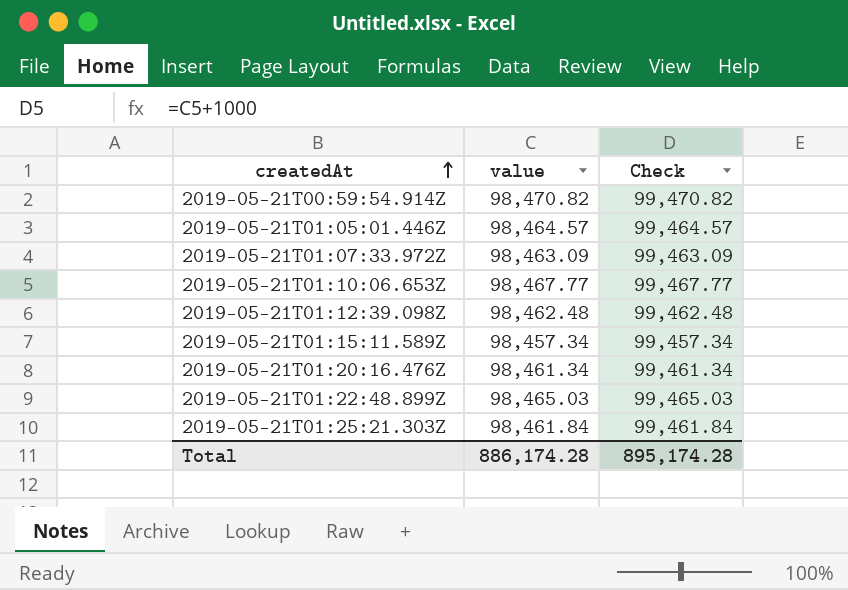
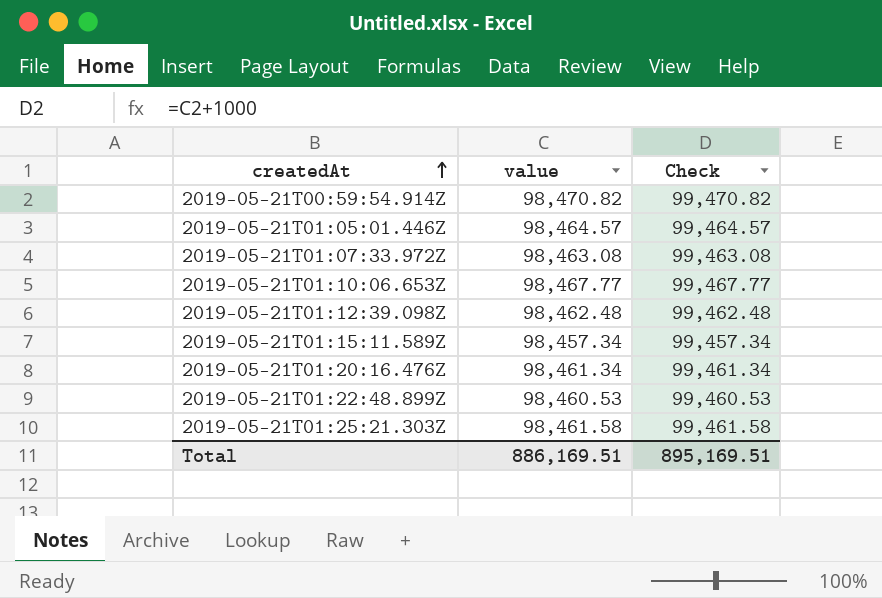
2019-05-21T01:07:33.972Z | value: 98,463.09 -> 98,463.08
2019-05-21T01:07:33.972Z | Check: 99,463.09 -> 99,463.08
2019-05-21T01:22:48.899Z | value: 98,465.03 -> 98,460.53
2019-05-21T01:22:48.899Z | Check: 99,465.03 -> 99,460.53
2019-05-21T01:25:21.303Z | value: 98,461.84 -> 98,461.58
2019-05-21T01:25:21.303Z | Check: 99,461.84 -> 99,461.58
Total | value: 886,174.28 -> 886,169.51
Total | Check: 895,174.28 -> 895,169.51

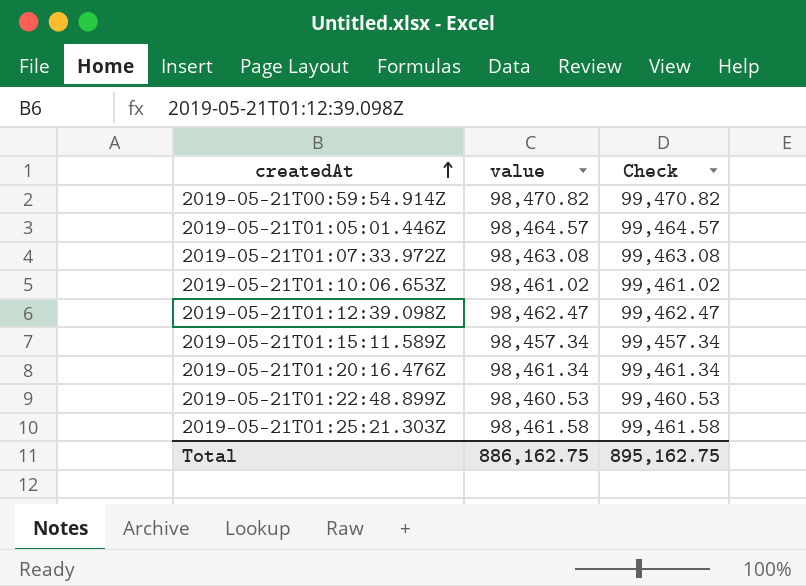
2019-05-21T01:10:06.653Z | value: 98,467.77 -> 98,461.02
2019-05-21T01:10:06.653Z | Check: 99,467.77 -> 99,461.02
2019-05-21T01:12:39.098Z | value: 98,462.48 -> 98,462.47
2019-05-21T01:12:39.098Z | Check: 99,462.48 -> 99,462.47
Total | value: 886,169.51 -> 886,162.75
Total | Check: 895,169.51 -> 895,162.75

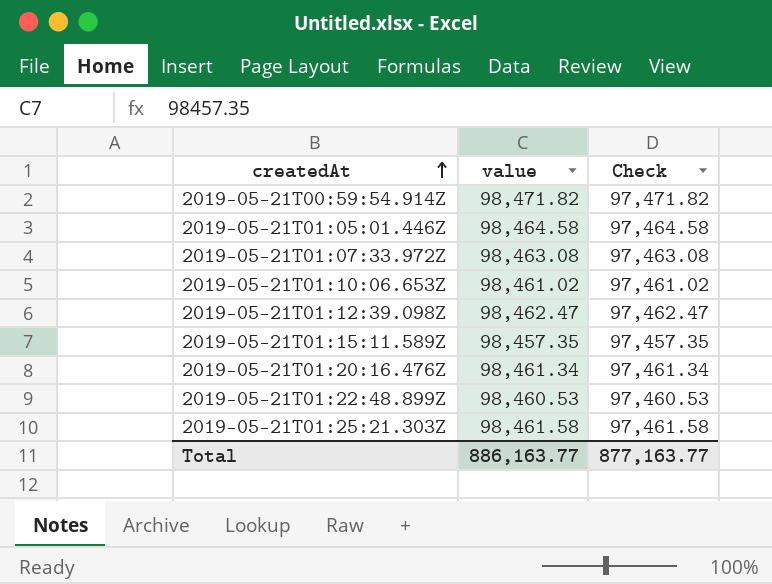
column Check | formula: [value] + 1000 -> [value] - 1000
2019-05-21T00:59:54.914Z | value: 98,470.82 -> 98,471.82
2019-05-21T01:05:01.446Z | value: 98,464.57 -> 98,464.58
2019-05-21T01:15:11.589Z | value: 98,457.34 -> 98,457.35
Total | value: 886,162.75 -> 886,163.77
Total | Check: 895,162.75 -> 877,163.77

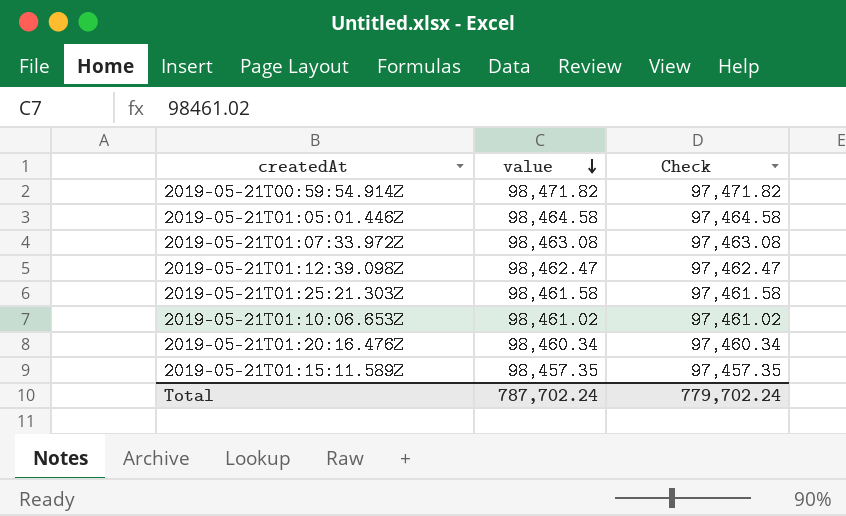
row order: createdAt ascending -> value descending
row 2019-05-21T01:22:48.899Z: 98,460.53 | 97,460.53 -> none
2019-05-21T01:20:16.476Z | value: 98,461.34 -> 98,460.34
2019-05-21T01:20:16.476Z | Check: 97,461.34 -> 97,460.34
Total | value: 886,163.77 -> 787,702.24
Total | Check: 877,163.77 -> 779,702.24

